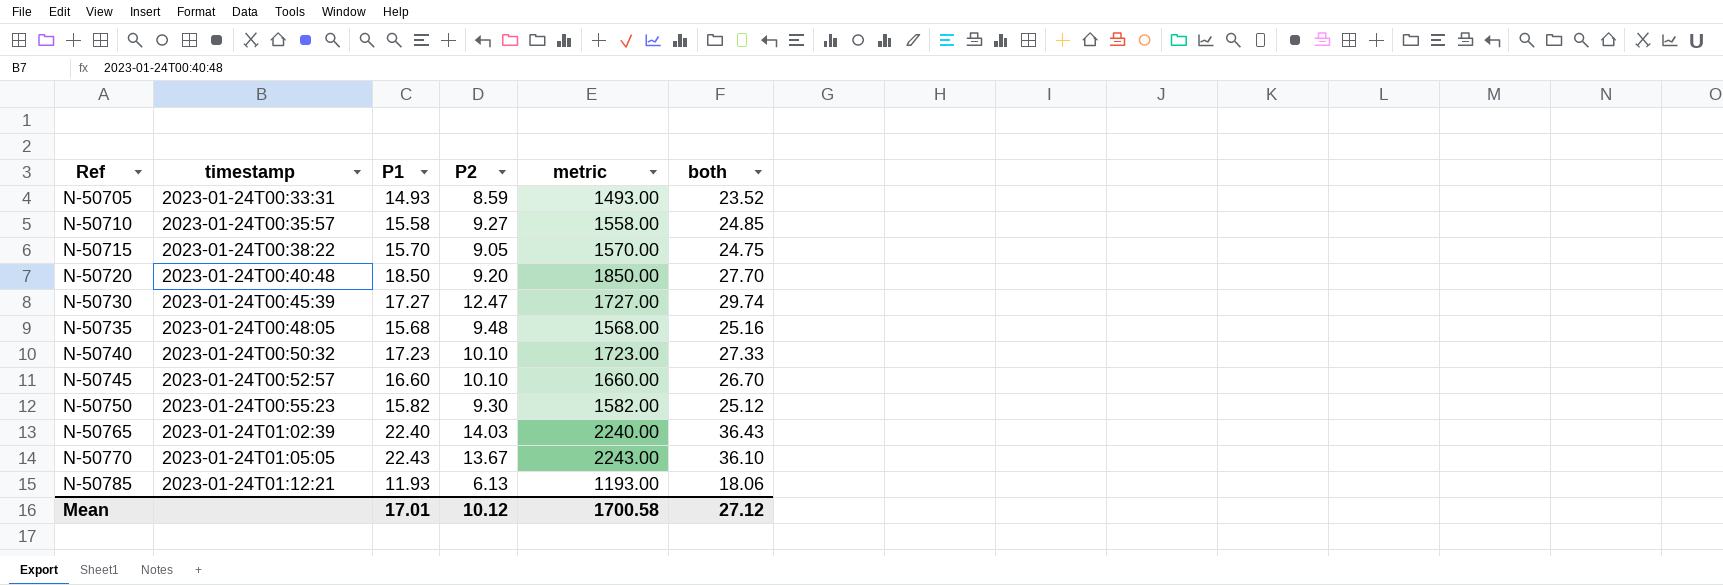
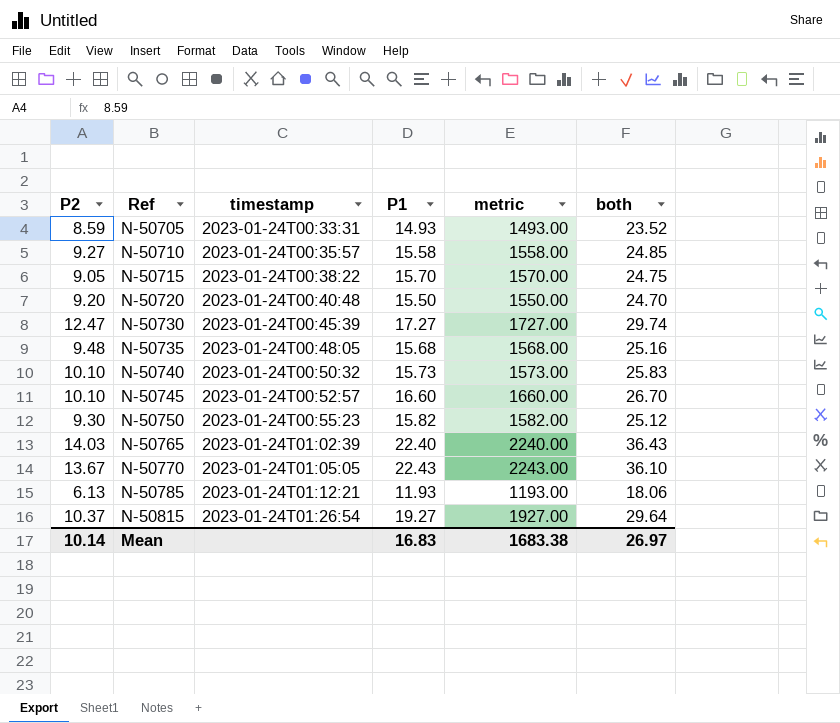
column P2 | position: 4 -> 1
N-50720 | P1: 18.50 -> 15.50
N-50720 | metric: 1850.00 -> 1550.00
N-50720 | both: 27.70 -> 24.70
N-50740 | P1: 17.23 -> 15.73
N-50740 | metric: 1723.00 -> 1573.00
N-50740 | both: 27.33 -> 25.83
row N-50815: none -> 10.37 | 2023-01-24T01:26:54 | 19.27 | 1927.00 | 29.64
Mean | P2: 10.12 -> 10.14
Mean | P1: 17.01 -> 16.83
Mean | metric: 1700.58 -> 1683.38
Mean | both: 27.12 -> 26.97

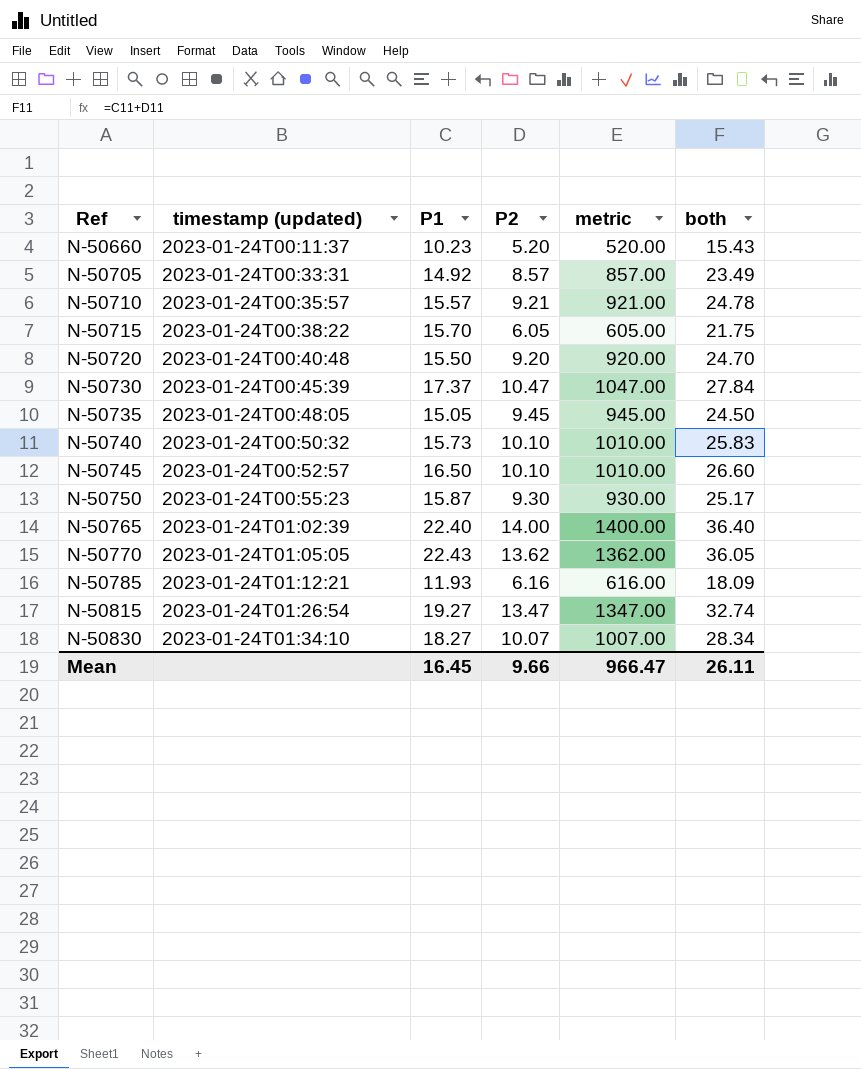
column name: timestamp -> timestamp (updated)
column P2 | position: 1 -> 4
column metric | formula: [P1] * 100 -> [P2] * 100
row N-50660: none -> 2023-01-24T00:11:37 | 10.23 | 5.20 | 520.00 | 15.43
N-50705 | P1: 14.93 -> 14.92
N-50705 | P2: 8.59 -> 8.57
N-50705 | both: 23.52 -> 23.49
N-50710 | P1: 15.58 -> 15.57
N-50710 | P2: 9.27 -> 9.21
N-50710 | both: 24.85 -> 24.78
N-50715 | P2: 9.05 -> 6.05
N-50715 | both: 24.75 -> 21.75
N-50730 | P1: 17.27 -> 17.37
N-50730 | P2: 12.47 -> 10.47
N-50730 | both: 29.74 -> 27.84
N-50735 | P1: 15.68 -> 15.05
N-50735 | P2: 9.48 -> 9.45
N-50735 | both: 25.16 -> 24.50
N-50745 | P1: 16.60 -> 16.50
N-50745 | both: 26.70 -> 26.60
N-50750 | P1: 15.82 -> 15.87
N-50750 | both: 25.12 -> 25.17
N-50765 | P2: 14.03 -> 14.00
N-50765 | both: 36.43 -> 36.40
N-50770 | P2: 13.67 -> 13.62
N-50770 | both: 36.10 -> 36.05
N-50785 | P2: 6.13 -> 6.16
N-50785 | both: 18.06 -> 18.09
N-50815 | P2: 10.37 -> 13.47
N-50815 | both: 29.64 -> 32.74
row N-50830: none -> 2023-01-24T01:34:10 | 18.27 | 10.07 | 1007.00 | 28.34
Mean | P1: 16.83 -> 16.45
Mean | P2: 10.14 -> 9.66
Mean | metric: 1683.38 -> 966.47
Mean | both: 26.97 -> 26.11

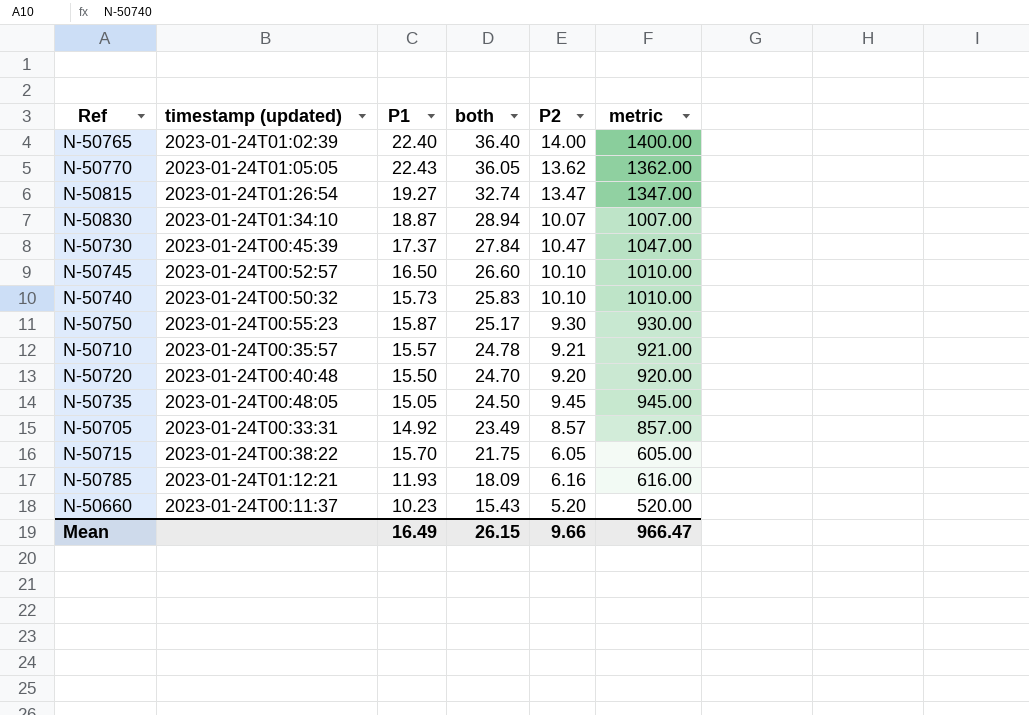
row order: Ref ascending -> both descending
column both | position: 6 -> 4
N-50830 | P1: 18.27 -> 18.87
N-50830 | both: 28.34 -> 28.94
Mean | P1: 16.45 -> 16.49
Mean | both: 26.11 -> 26.15

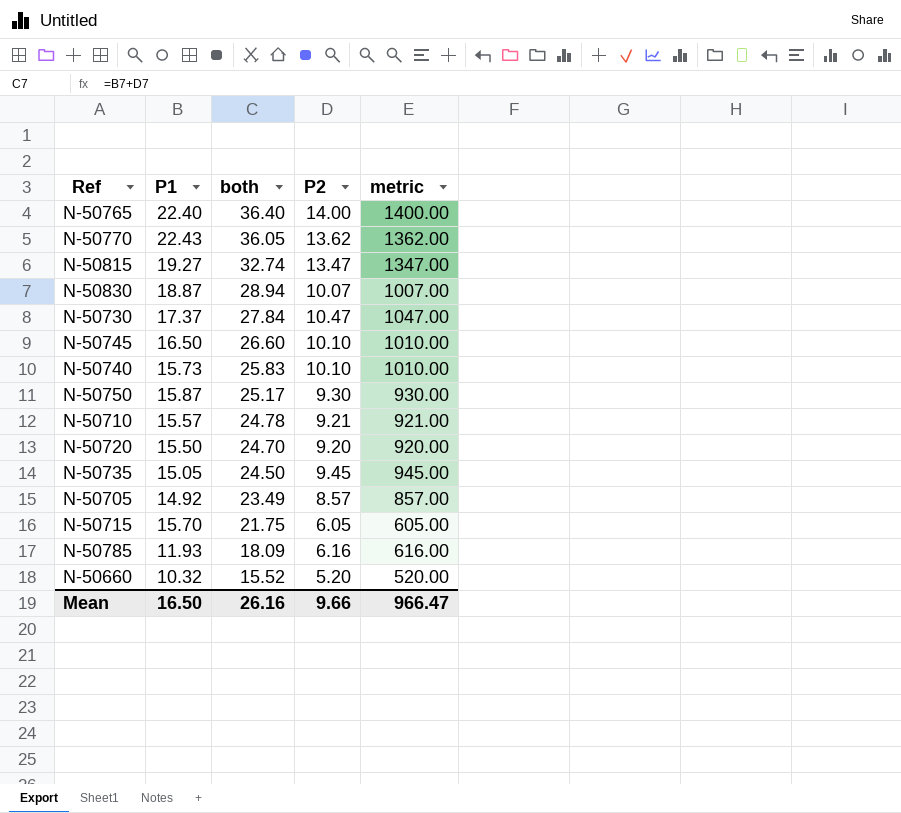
column timestamp (updated) | position: 2 -> none
N-50660 | P1: 10.23 -> 10.32
N-50660 | both: 15.43 -> 15.52
Mean | P1: 16.49 -> 16.50
Mean | both: 26.15 -> 26.16

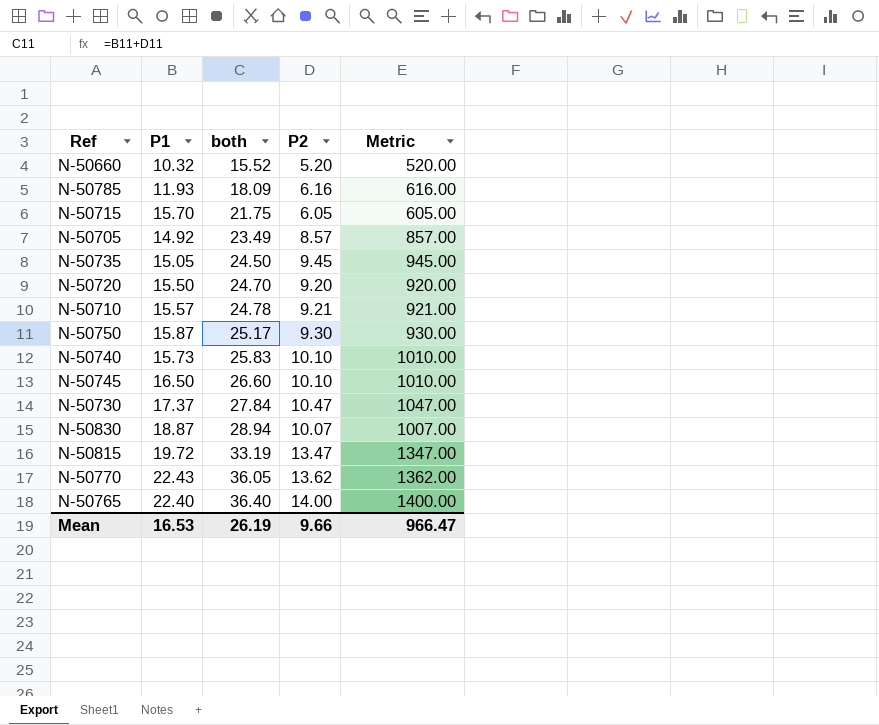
row order: both descending -> both ascending
column name: metric -> Metric
N-50815 | P1: 19.27 -> 19.72
N-50815 | both: 32.74 -> 33.19
Mean | P1: 16.50 -> 16.53
Mean | both: 26.16 -> 26.19

